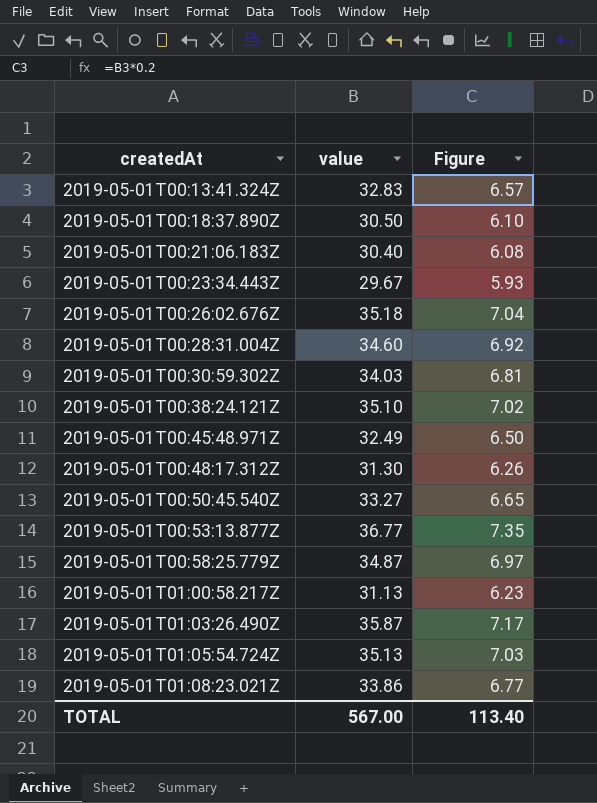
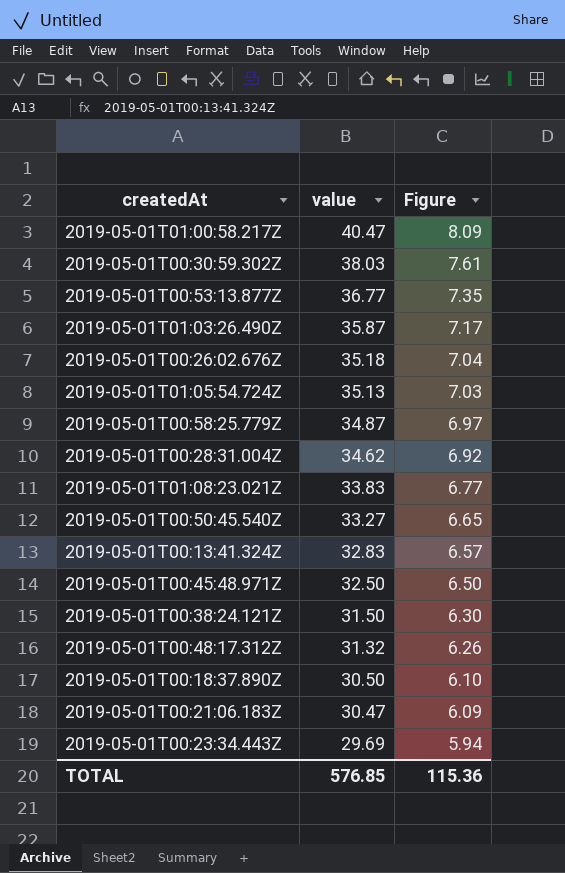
row order: createdAt ascending -> value descending
2019-05-01T01:00:58.217Z | value: 31.13 -> 40.47
2019-05-01T01:00:58.217Z | Figure: 6.23 -> 8.09
2019-05-01T00:30:59.302Z | value: 34.03 -> 38.03
2019-05-01T00:30:59.302Z | Figure: 6.81 -> 7.61
2019-05-01T00:28:31.004Z | value: 34.60 -> 34.62
2019-05-01T01:08:23.021Z | value: 33.86 -> 33.83
2019-05-01T00:45:48.971Z | value: 32.49 -> 32.50
2019-05-01T00:38:24.121Z | value: 35.10 -> 31.50
2019-05-01T00:38:24.121Z | Figure: 7.02 -> 6.30
2019-05-01T00:48:17.312Z | value: 31.30 -> 31.32
2019-05-01T00:21:06.183Z | value: 30.40 -> 30.47
2019-05-01T00:21:06.183Z | Figure: 6.08 -> 6.09
2019-05-01T00:23:34.443Z | value: 29.67 -> 29.69
2019-05-01T00:23:34.443Z | Figure: 5.93 -> 5.94
TOTAL | value: 567.00 -> 576.85
TOTAL | Figure: 113.40 -> 115.36

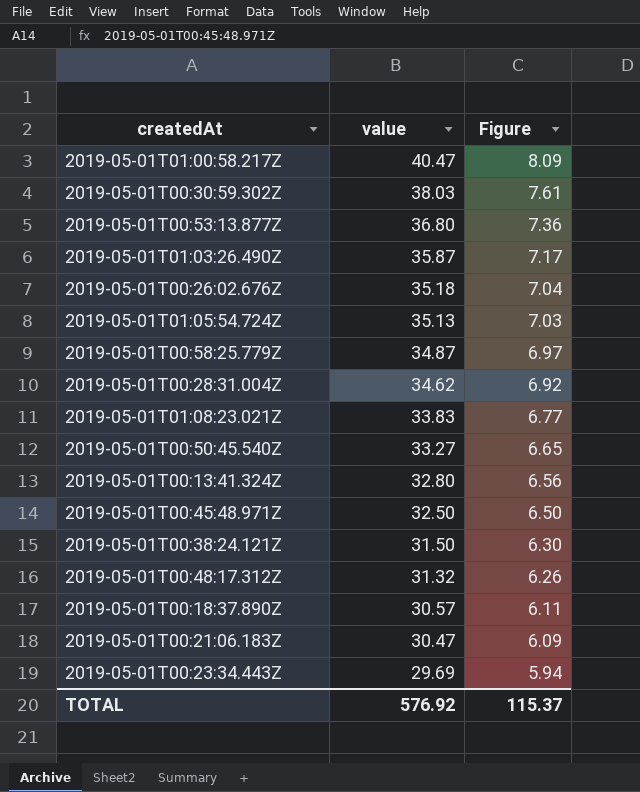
2019-05-01T00:53:13.877Z | value: 36.77 -> 36.80
2019-05-01T00:53:13.877Z | Figure: 7.35 -> 7.36
2019-05-01T00:13:41.324Z | value: 32.83 -> 32.80
2019-05-01T00:13:41.324Z | Figure: 6.57 -> 6.56
2019-05-01T00:18:37.890Z | value: 30.50 -> 30.57
2019-05-01T00:18:37.890Z | Figure: 6.10 -> 6.11
TOTAL | value: 576.85 -> 576.92
TOTAL | Figure: 115.36 -> 115.37

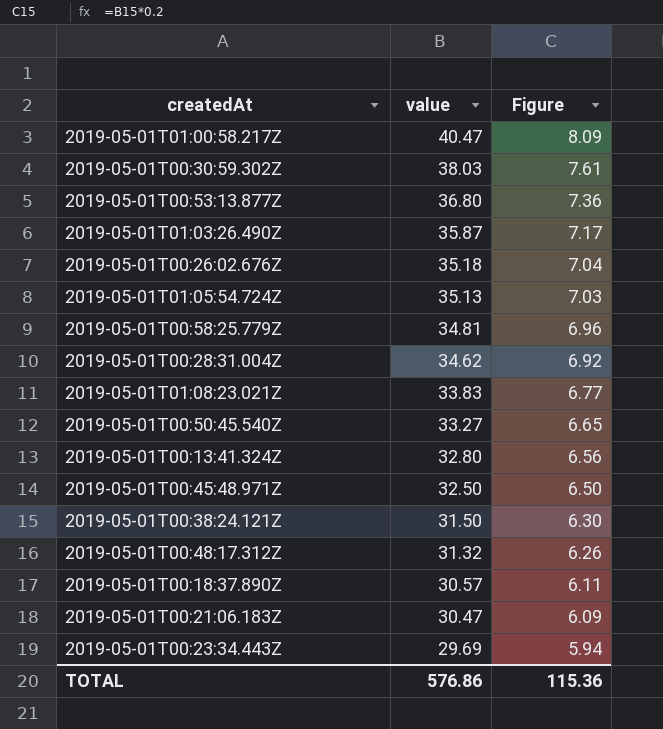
2019-05-01T00:58:25.779Z | value: 34.87 -> 34.81
2019-05-01T00:58:25.779Z | Figure: 6.97 -> 6.96
TOTAL | value: 576.92 -> 576.86
TOTAL | Figure: 115.37 -> 115.36

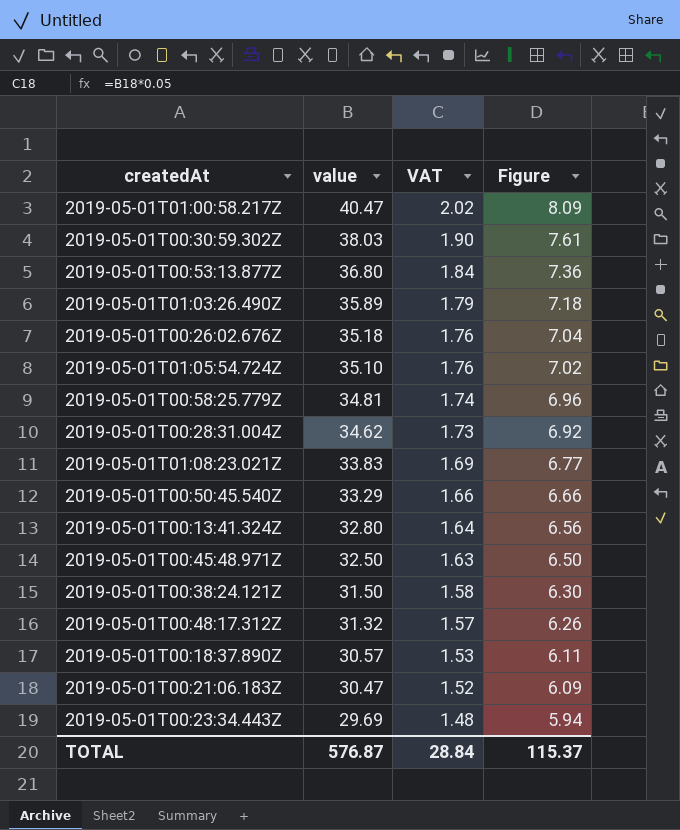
column VAT | formula: none -> [value] * 0.05
2019-05-01T01:03:26.490Z | value: 35.87 -> 35.89
2019-05-01T01:03:26.490Z | Figure: 7.17 -> 7.18
2019-05-01T01:05:54.724Z | value: 35.13 -> 35.10
2019-05-01T01:05:54.724Z | Figure: 7.03 -> 7.02
2019-05-01T00:50:45.540Z | value: 33.27 -> 33.29
2019-05-01T00:50:45.540Z | Figure: 6.65 -> 6.66
TOTAL | value: 576.86 -> 576.87
TOTAL | Figure: 115.36 -> 115.37

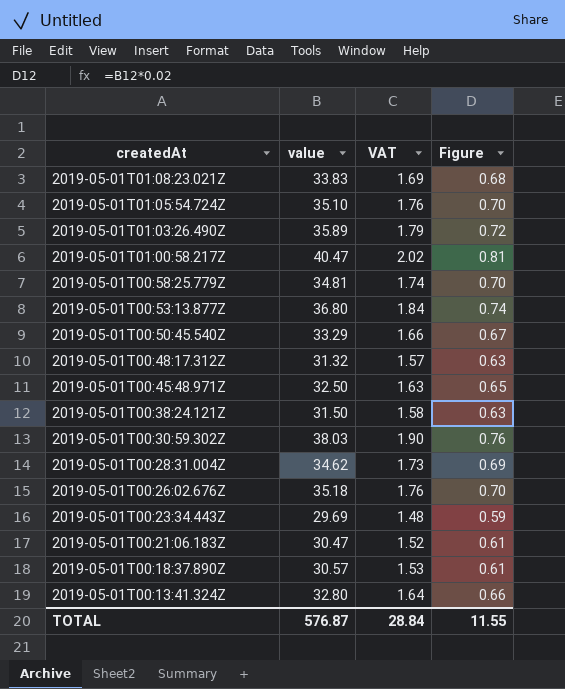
row order: value descending -> createdAt descending
column Figure | formula: [value] * 0.2 -> [value] * 0.02
TOTAL | Figure: 115.37 -> 11.55

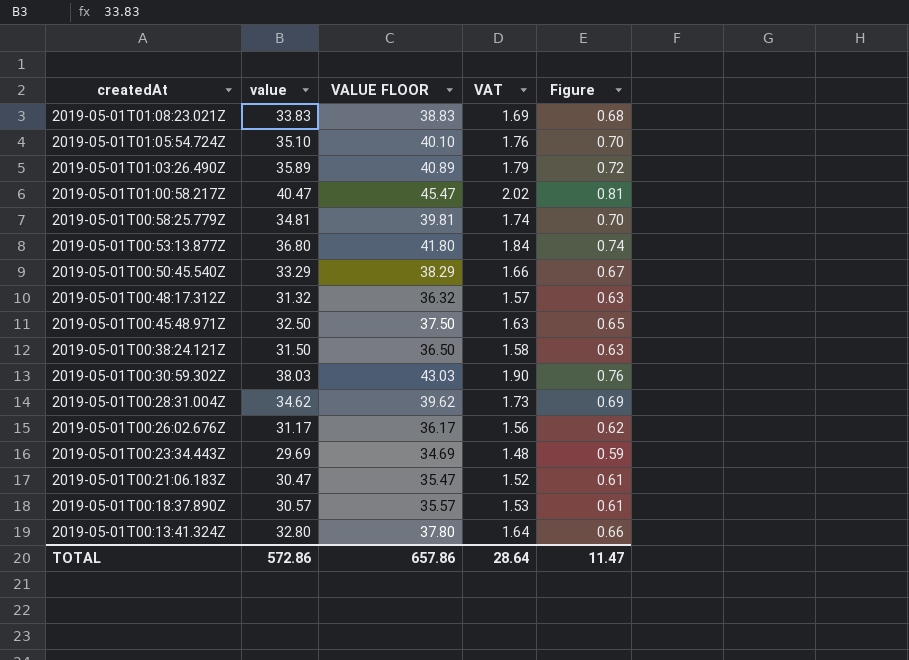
column VALUE FLOOR | formula: none -> [value] + 5
2019-05-01T00:26:02.676Z | value: 35.18 -> 31.17
2019-05-01T00:26:02.676Z | VAT: 1.76 -> 1.56
2019-05-01T00:26:02.676Z | Figure: 0.70 -> 0.62
TOTAL | value: 576.87 -> 572.86
TOTAL | VAT: 28.84 -> 28.64
TOTAL | Figure: 11.55 -> 11.47

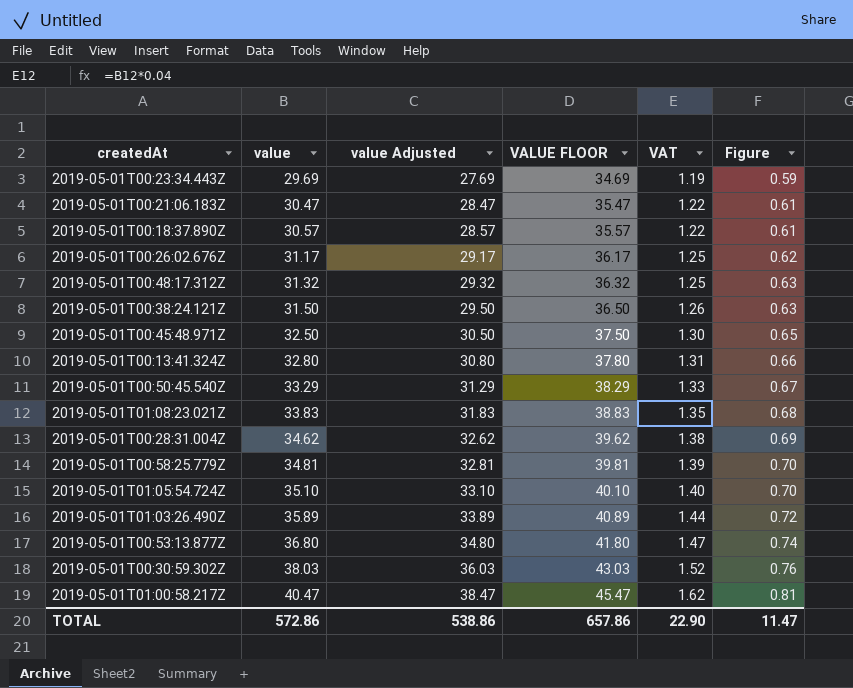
row order: createdAt descending -> value ascending
column value Adjusted | formula: none -> [value] - 2
column VAT | formula: [value] * 0.05 -> [value] * 0.04
TOTAL | VAT: 28.64 -> 22.90

